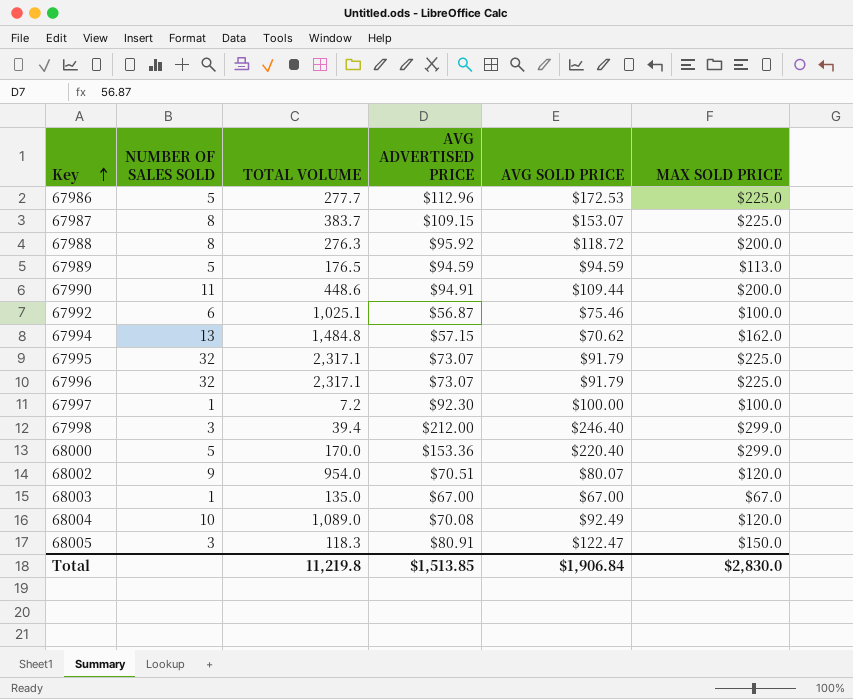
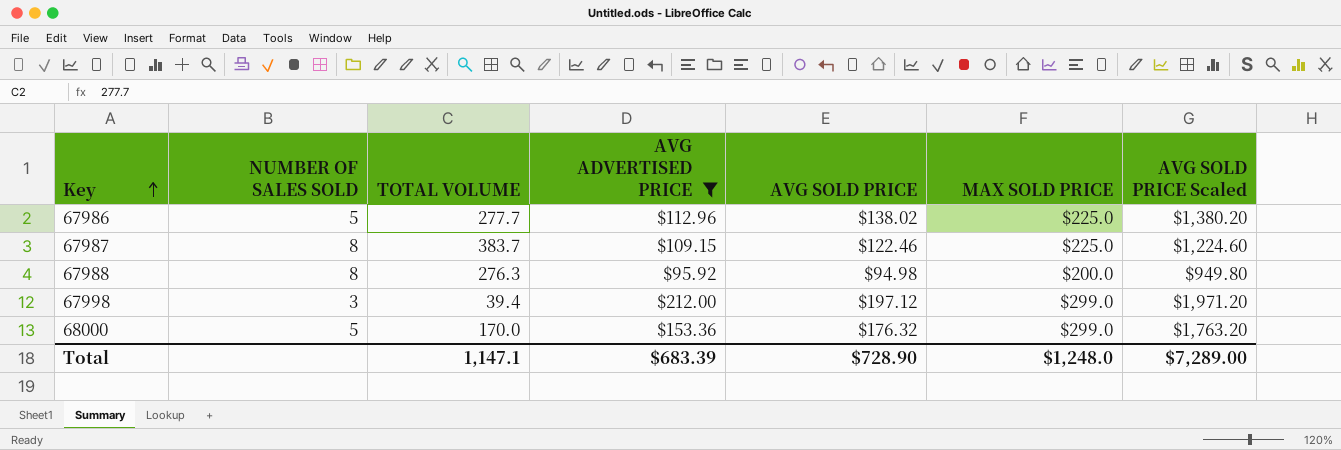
filter: none -> AVG ADVERTISED PRICE >= $95.92
column AVG SOLD PRICE Scaled | formula: none -> [AVG SOLD PRICE] * 10
67986 | AVG SOLD PRICE: $172.53 -> $138.02
67987 | AVG SOLD PRICE: $153.07 -> $122.46
67988 | AVG SOLD PRICE: $118.72 -> $94.98
67998 | AVG SOLD PRICE: $246.40 -> $197.12
68000 | AVG SOLD PRICE: $220.40 -> $176.32
Total | TOTAL VOLUME: 11,219.8 -> 1,147.1
Total | AVG ADVERTISED PRICE: $1,513.85 -> $683.39
Total | AVG SOLD PRICE: $1,906.84 -> $728.90
Total | MAX SOLD PRICE: $2,830.0 -> $1,248.0

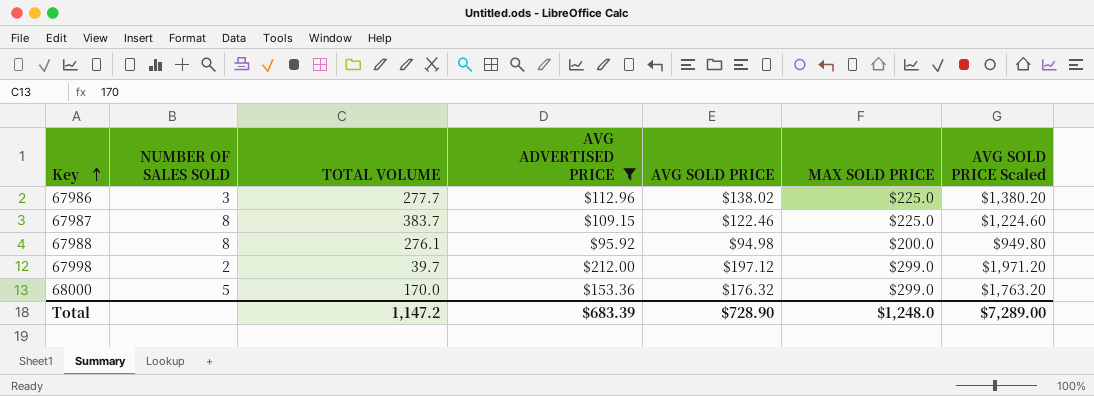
67986 | NUMBER OF SALES SOLD: 5 -> 3
67988 | TOTAL VOLUME: 276.3 -> 276.1
67998 | NUMBER OF SALES SOLD: 3 -> 2
67998 | TOTAL VOLUME: 39.4 -> 39.7
Total | TOTAL VOLUME: 1,147.1 -> 1,147.2

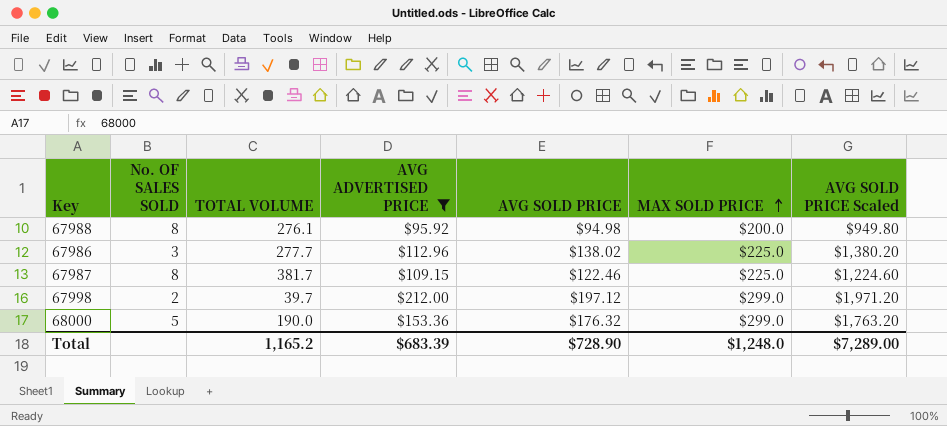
row order: Key ascending -> MAX SOLD PRICE ascending
column name: NUMBER OF SALES SOLD -> No. OF SALES SOLD
67987 | TOTAL VOLUME: 383.7 -> 381.7
68000 | TOTAL VOLUME: 170.0 -> 190.0
Total | TOTAL VOLUME: 1,147.2 -> 1,165.2

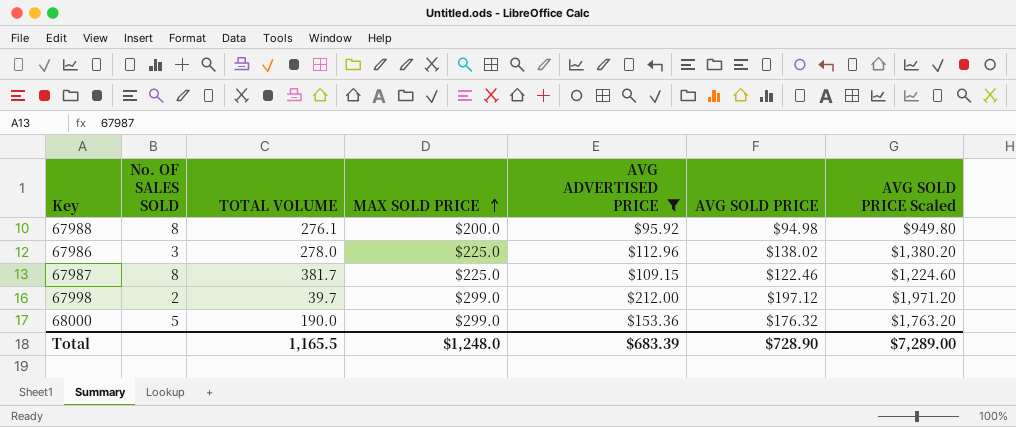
column MAX SOLD PRICE | position: 6 -> 4
67986 | TOTAL VOLUME: 277.7 -> 278.0
Total | TOTAL VOLUME: 1,165.2 -> 1,165.5

